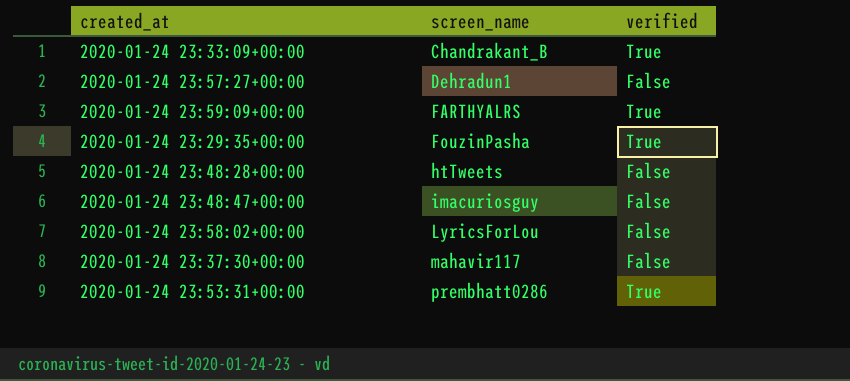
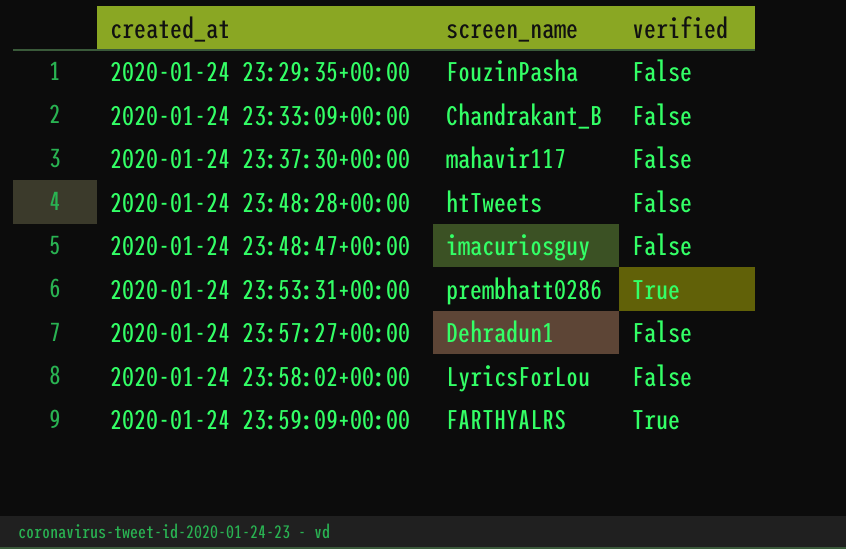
row order: screen_name ascending -> created_at ascending
2020-01-24 23:29:35+00:00 | verified: True -> False
2020-01-24 23:33:09+00:00 | verified: True -> False

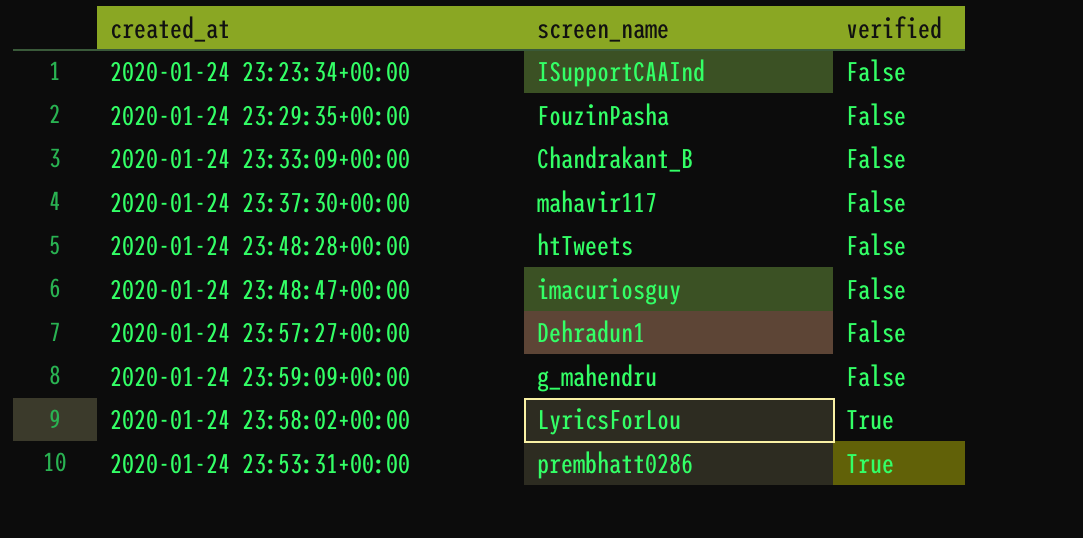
row order: created_at ascending -> verified ascending
row 2020-01-24 23:23:34+00:00: none -> ISupportCAAInd | False
2020-01-24 23:59:09+00:00 | screen_name: FARTHYALRS -> g_mahendru
2020-01-24 23:59:09+00:00 | verified: True -> False
2020-01-24 23:58:02+00:00 | verified: False -> True

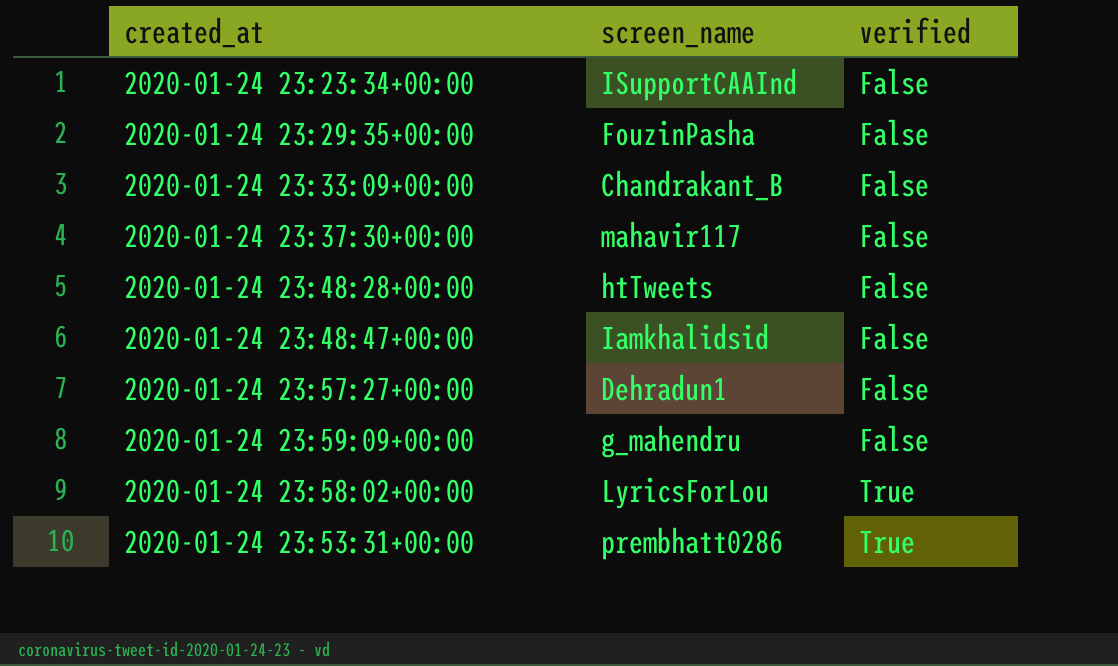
2020-01-24 23:48:47+00:00 | screen_name: imacuriosguy -> Iamkhalidsid

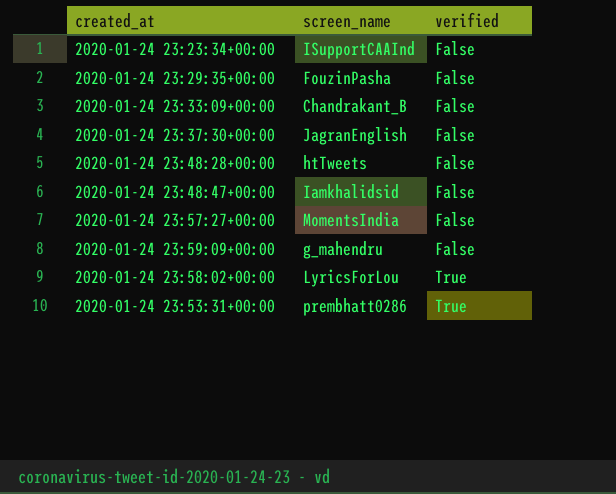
2020-01-24 23:37:30+00:00 | screen_name: mahavir117 -> JagranEnglish
2020-01-24 23:57:27+00:00 | screen_name: Dehradun1 -> MomentsIndia

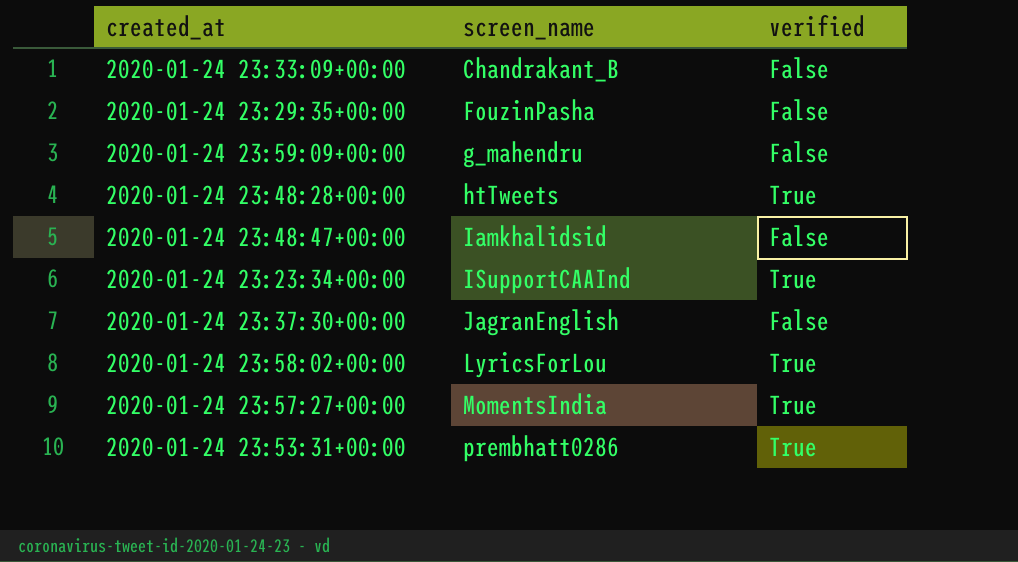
row order: verified ascending -> screen_name ascending
2020-01-24 23:48:28+00:00 | verified: False -> True
2020-01-24 23:23:34+00:00 | verified: False -> True
2020-01-24 23:57:27+00:00 | verified: False -> True

